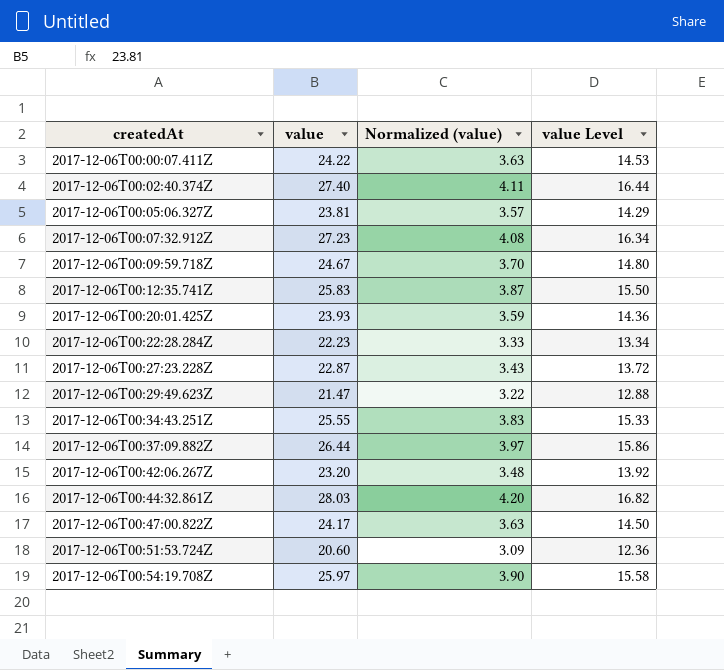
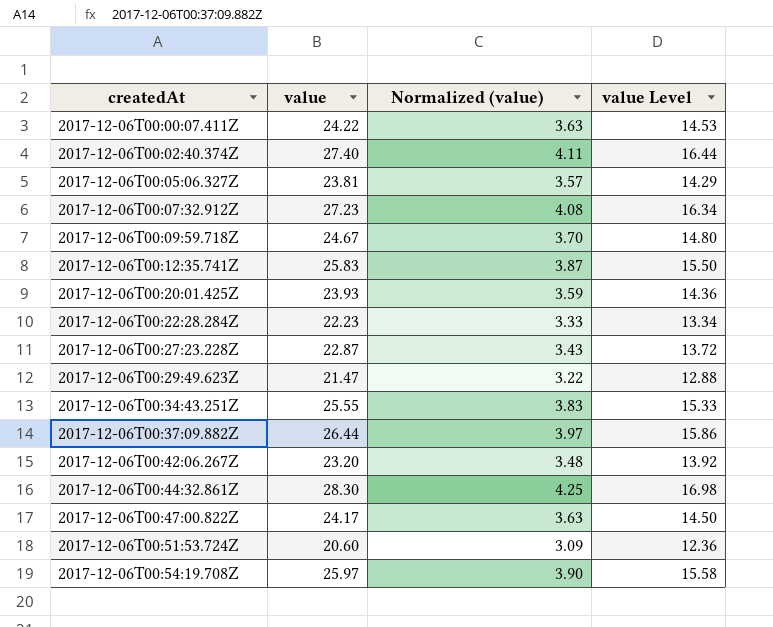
2017-12-06T00:44:32.861Z | value: 28.03 -> 28.30
2017-12-06T00:44:32.861Z | Normalized (value): 4.20 -> 4.25
2017-12-06T00:44:32.861Z | value Level: 16.82 -> 16.98

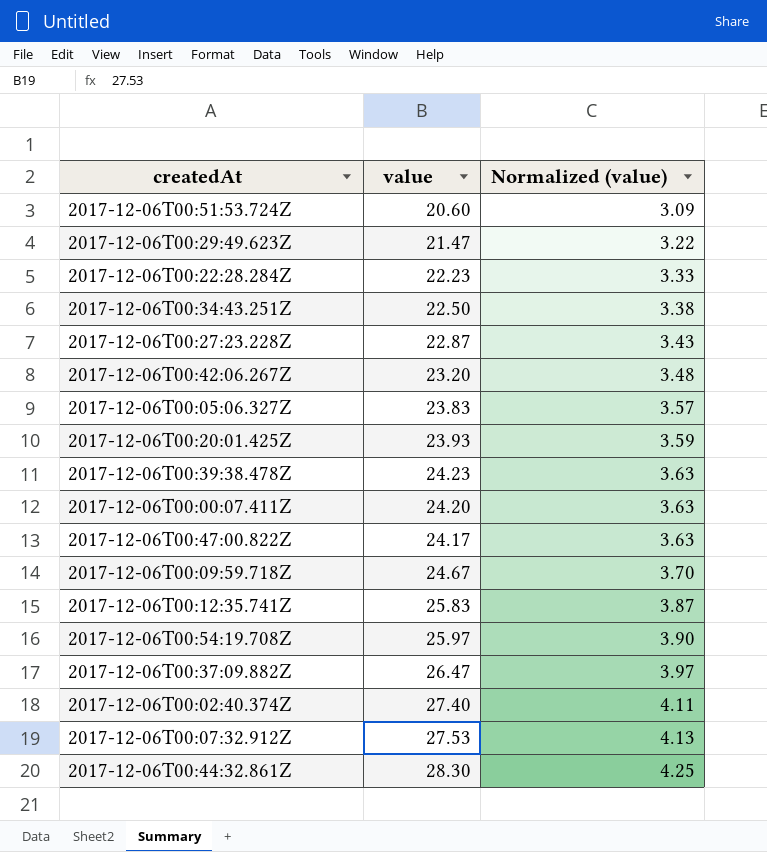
row order: createdAt ascending -> Normalized (value) ascending
column value Level | formula: [value] * 0.6 -> none
2017-12-06T00:34:43.251Z | value: 25.55 -> 22.50
2017-12-06T00:34:43.251Z | Normalized (value): 3.83 -> 3.38
2017-12-06T00:05:06.327Z | value: 23.81 -> 23.83
row 2017-12-06T00:39:38.478Z: none -> 24.23 | 3.63
2017-12-06T00:00:07.411Z | value: 24.22 -> 24.20
2017-12-06T00:37:09.882Z | value: 26.44 -> 26.47
2017-12-06T00:07:32.912Z | value: 27.23 -> 27.53
2017-12-06T00:07:32.912Z | Normalized (value): 4.08 -> 4.13

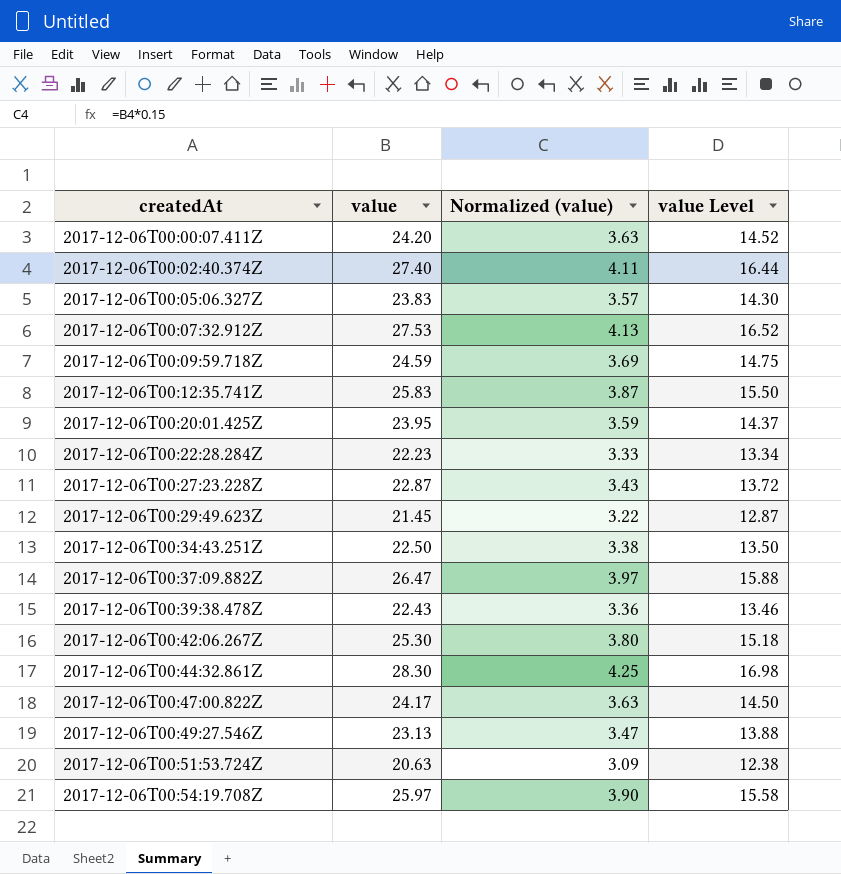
row order: Normalized (value) ascending -> createdAt ascending
column value Level | formula: none -> [value] * 0.6
2017-12-06T00:09:59.718Z | value: 24.67 -> 24.59
2017-12-06T00:09:59.718Z | Normalized (value): 3.70 -> 3.69
2017-12-06T00:20:01.425Z | value: 23.93 -> 23.95
2017-12-06T00:29:49.623Z | value: 21.47 -> 21.45
2017-12-06T00:39:38.478Z | value: 24.23 -> 22.43
2017-12-06T00:39:38.478Z | Normalized (value): 3.63 -> 3.36
2017-12-06T00:42:06.267Z | value: 23.20 -> 25.30
2017-12-06T00:42:06.267Z | Normalized (value): 3.48 -> 3.80
row 2017-12-06T00:49:27.546Z: none -> 23.13 | 3.47 | 13.88
2017-12-06T00:51:53.724Z | value: 20.60 -> 20.63

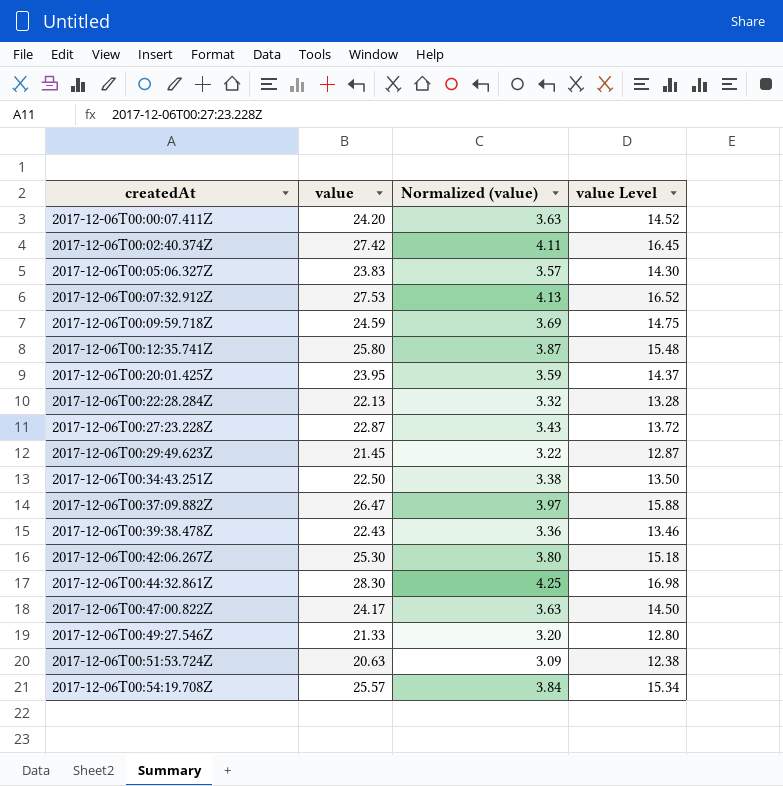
2017-12-06T00:02:40.374Z | value: 27.40 -> 27.42
2017-12-06T00:02:40.374Z | value Level: 16.44 -> 16.45
2017-12-06T00:12:35.741Z | value: 25.83 -> 25.80
2017-12-06T00:12:35.741Z | value Level: 15.50 -> 15.48
2017-12-06T00:22:28.284Z | value: 22.23 -> 22.13
2017-12-06T00:22:28.284Z | Normalized (value): 3.33 -> 3.32
2017-12-06T00:22:28.284Z | value Level: 13.34 -> 13.28
2017-12-06T00:49:27.546Z | value: 23.13 -> 21.33
2017-12-06T00:49:27.546Z | Normalized (value): 3.47 -> 3.20
2017-12-06T00:49:27.546Z | value Level: 13.88 -> 12.80
2017-12-06T00:54:19.708Z | value: 25.97 -> 25.57
2017-12-06T00:54:19.708Z | Normalized (value): 3.90 -> 3.84
2017-12-06T00:54:19.708Z | value Level: 15.58 -> 15.34

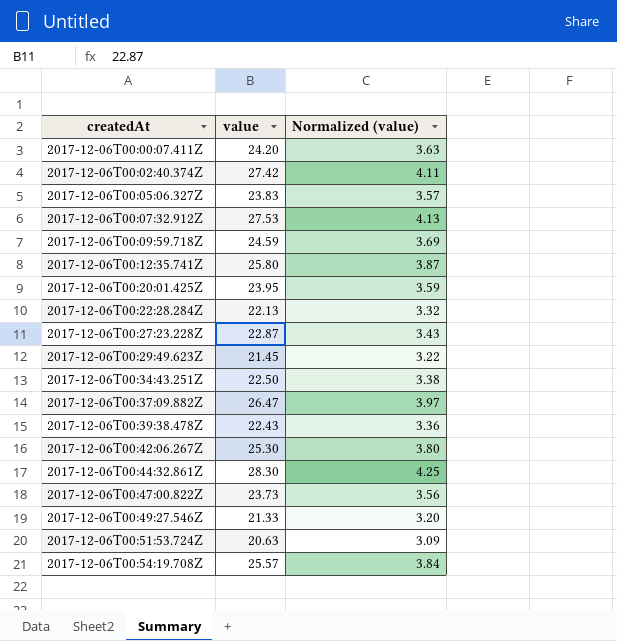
column value Level | formula: [value] * 0.6 -> none
2017-12-06T00:47:00.822Z | value: 24.17 -> 23.73
2017-12-06T00:47:00.822Z | Normalized (value): 3.63 -> 3.56

